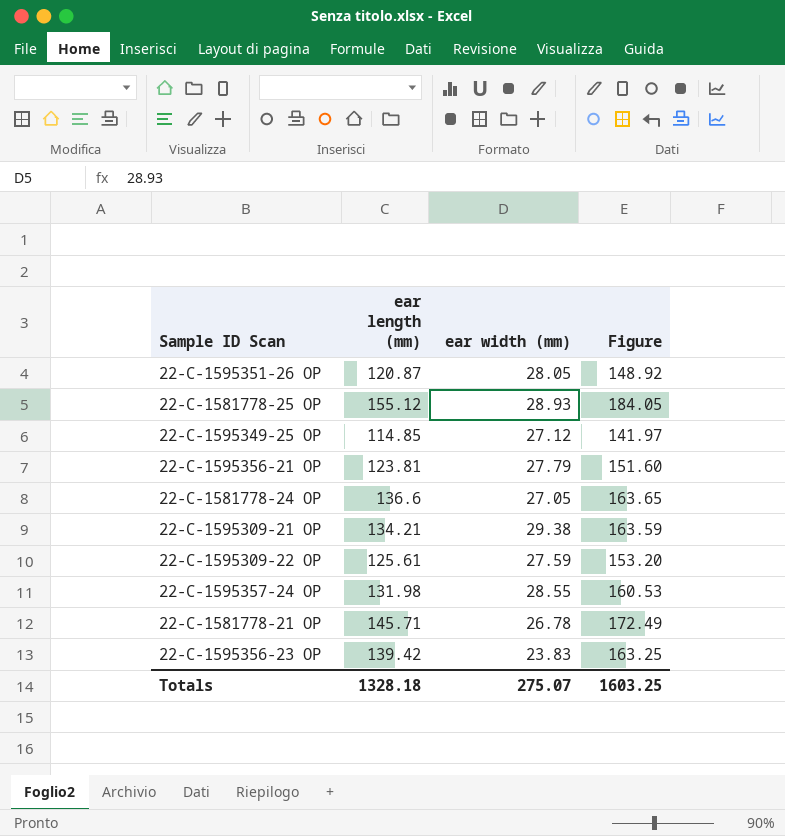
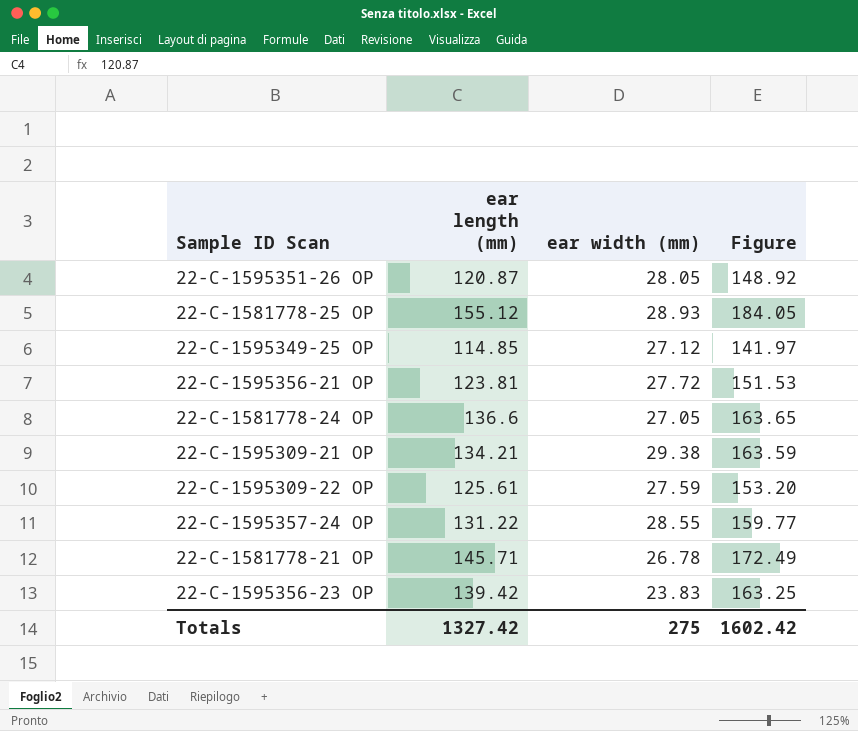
22-C-1595356-21 OP | ear width (mm): 27.79 -> 27.72
22-C-1595356-21 OP | Figure: 151.60 -> 151.53
22-C-1595357-24 OP | ear length (mm): 131.98 -> 131.22
22-C-1595357-24 OP | Figure: 160.53 -> 159.77
Totals | ear length (mm): 1328.18 -> 1327.42
Totals | ear width (mm): 275.07 -> 275
Totals | Figure: 1603.25 -> 1602.42

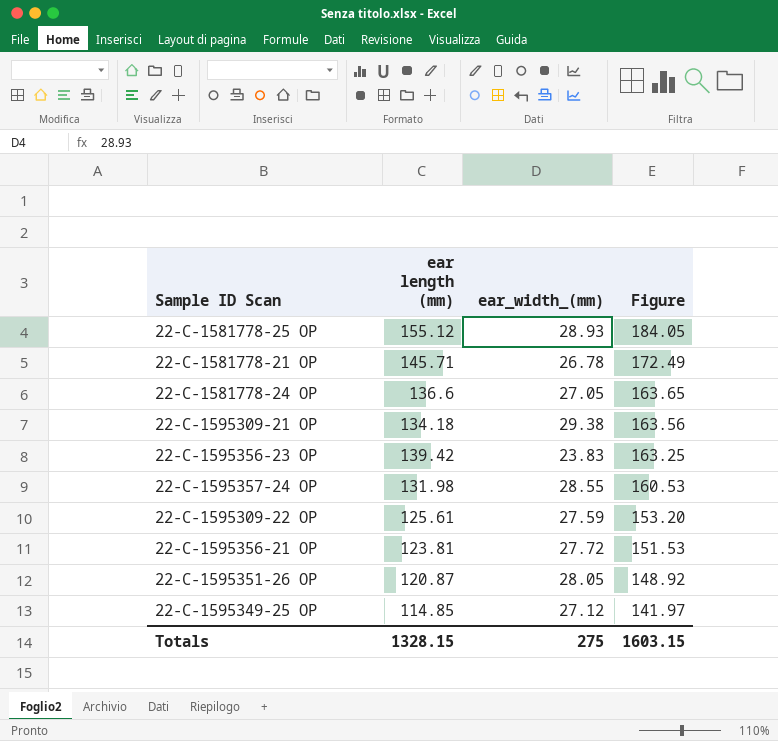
row order: none -> Figure descending
column name: ear width (mm) -> ear_width_(mm)
22-C-1595309-21 OP | ear length (mm): 134.21 -> 134.18
22-C-1595309-21 OP | Figure: 163.59 -> 163.56
22-C-1595357-24 OP | ear length (mm): 131.22 -> 131.98
22-C-1595357-24 OP | Figure: 159.77 -> 160.53
Totals | ear length (mm): 1327.42 -> 1328.15
Totals | Figure: 1602.42 -> 1603.15

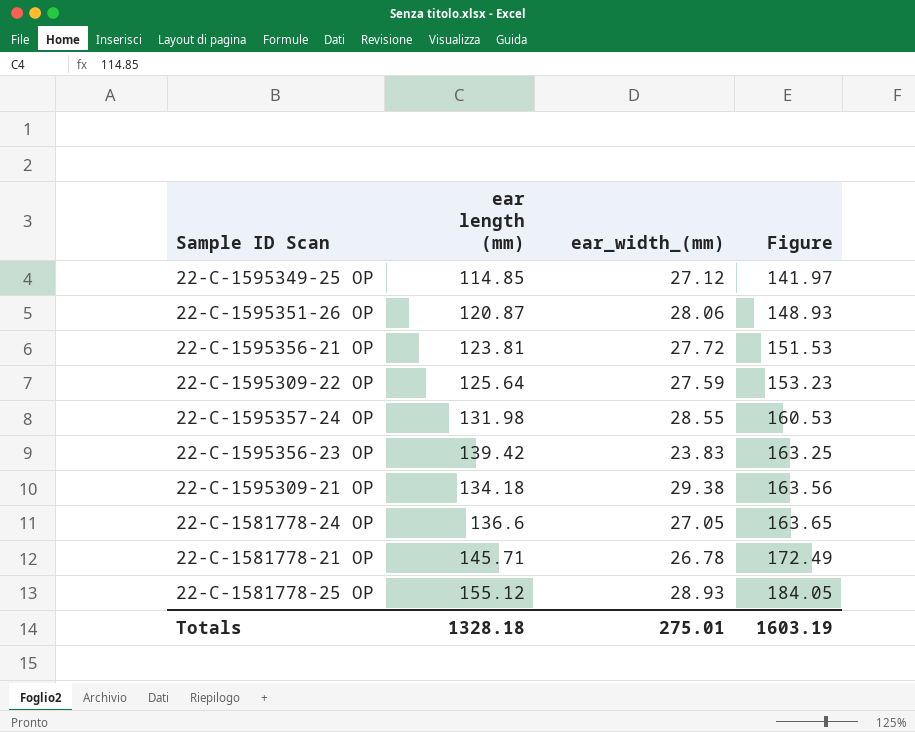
row order: Figure descending -> Figure ascending
22-C-1595351-26 OP | ear_width_(mm): 28.05 -> 28.06
22-C-1595351-26 OP | Figure: 148.92 -> 148.93
22-C-1595309-22 OP | ear length (mm): 125.61 -> 125.64
22-C-1595309-22 OP | Figure: 153.20 -> 153.23
Totals | ear length (mm): 1328.15 -> 1328.18
Totals | ear_width_(mm): 275 -> 275.01
Totals | Figure: 1603.15 -> 1603.19

